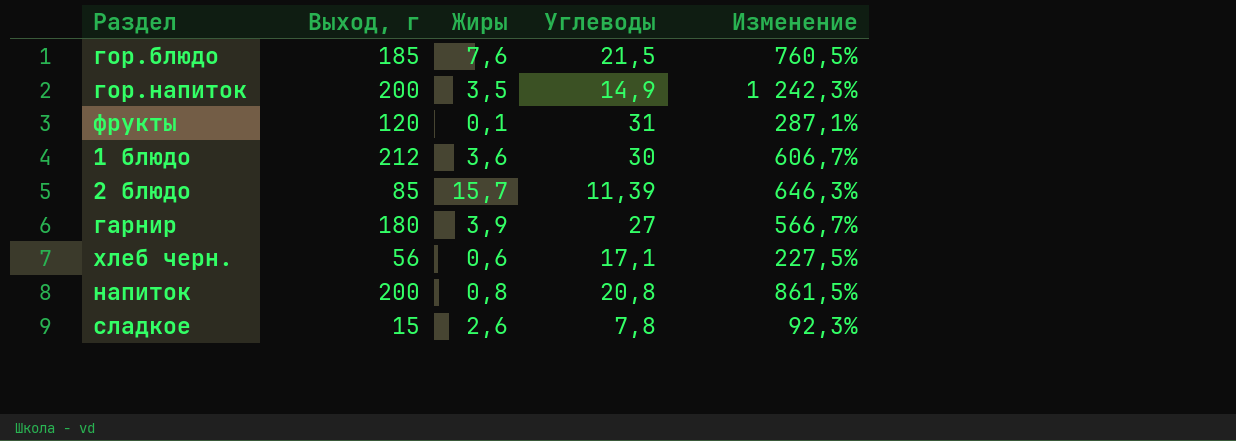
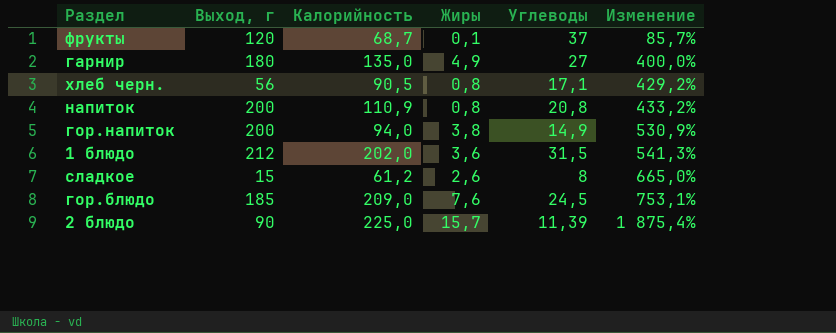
row order: none -> Изменение ascending
column Калорийность | position: none -> 3
column Изменение | formula: ([Выход, г] - [Углеводы]) / [Углеводы] -> ([Калорийность] - [Углеводы]) / [Углеводы]
фрукты | Углеводы: 31 -> 37
гарнир | Жиры: 3,9 -> 4,9
хлеб черн. | Жиры: 0,6 -> 0,8
гор.напиток | Жиры: 3,5 -> 3,8
1 блюдо | Углеводы: 30 -> 31,5
сладкое | Углеводы: 7,8 -> 8
гор.блюдо | Углеводы: 21,5 -> 24,5
2 блюдо | Выход, г: 85 -> 90

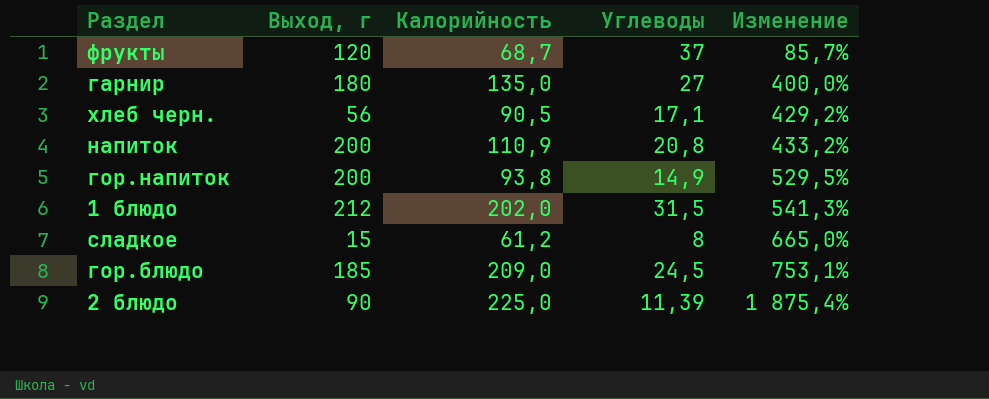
column Жиры | position: 4 -> none
гор.напиток | Калорийность: 94,0 -> 93,8
гор.напиток | Изменение: 530,9% -> 529,5%

